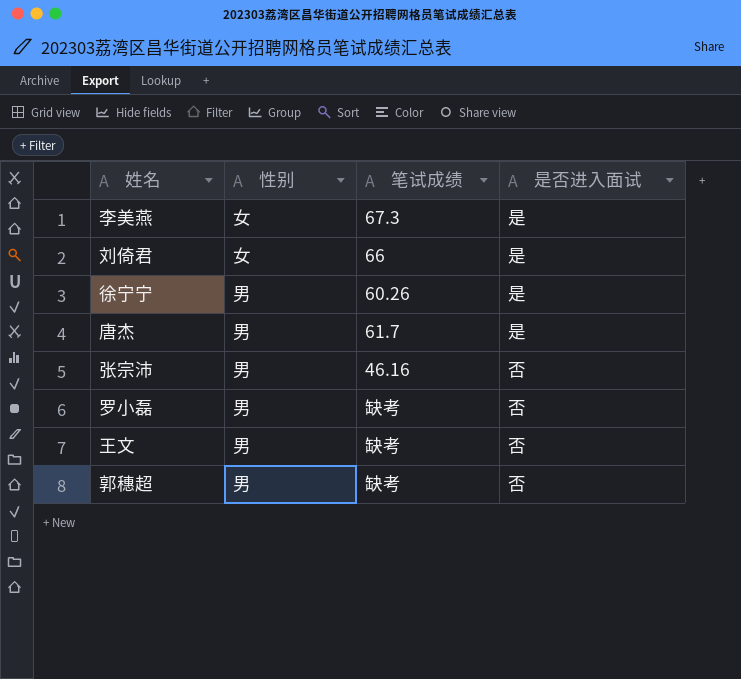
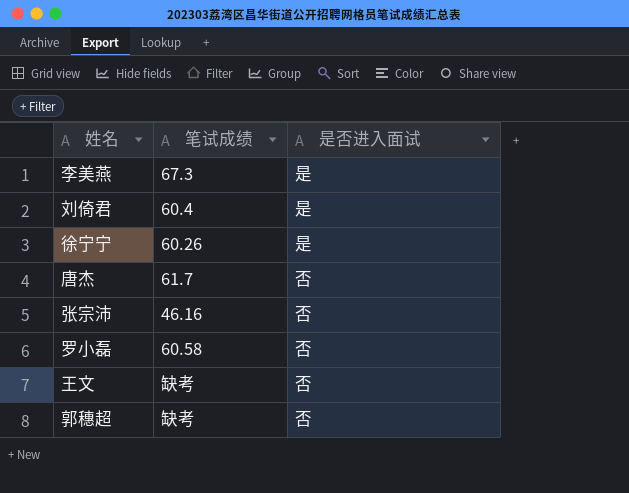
column 性别 | position: 2 -> none
刘倚君 | 笔试成绩: 66 -> 60.4
唐杰 | 是否进入面试: 是 -> 否
罗小磊 | 笔试成绩: 缺考 -> 60.58

